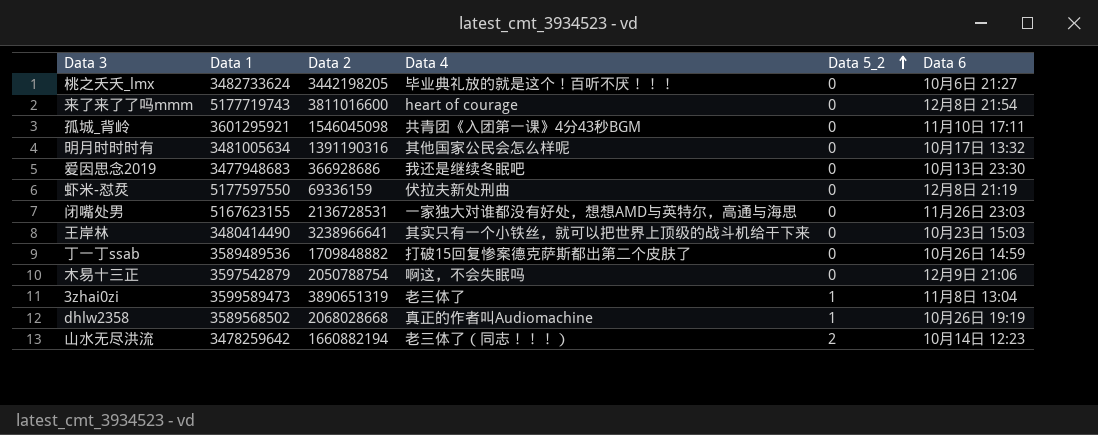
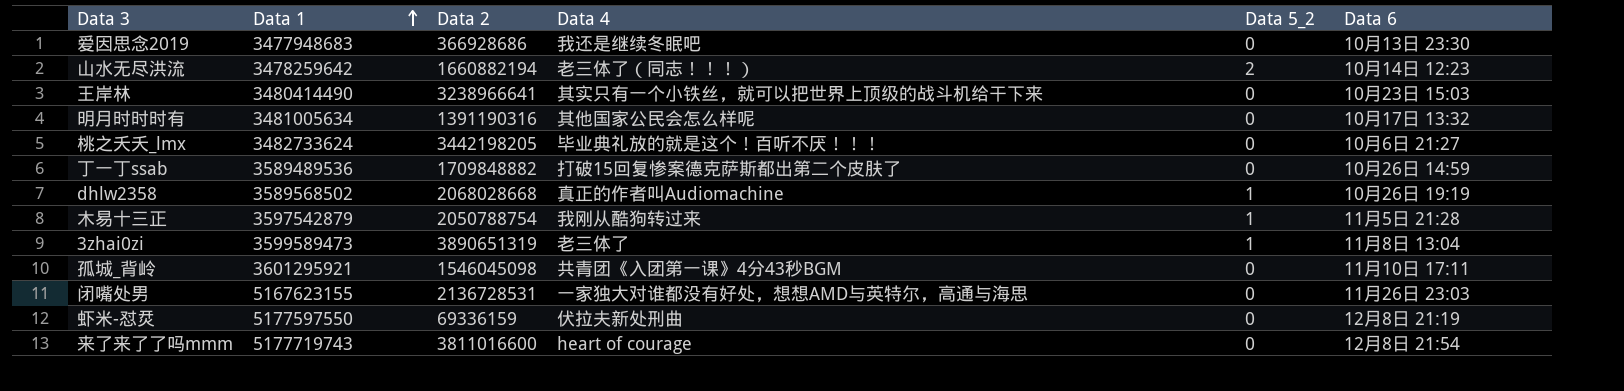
row order: Data 5_2 ascending -> Data 1 ascending
木易十三正 | Data 4: 啊这，不会失眠吗 -> 我刚从酷狗转过来
木易十三正 | Data 5_2: 0 -> 1
木易十三正 | Data 6: 12月9日 21:06 -> 11月5日 21:28

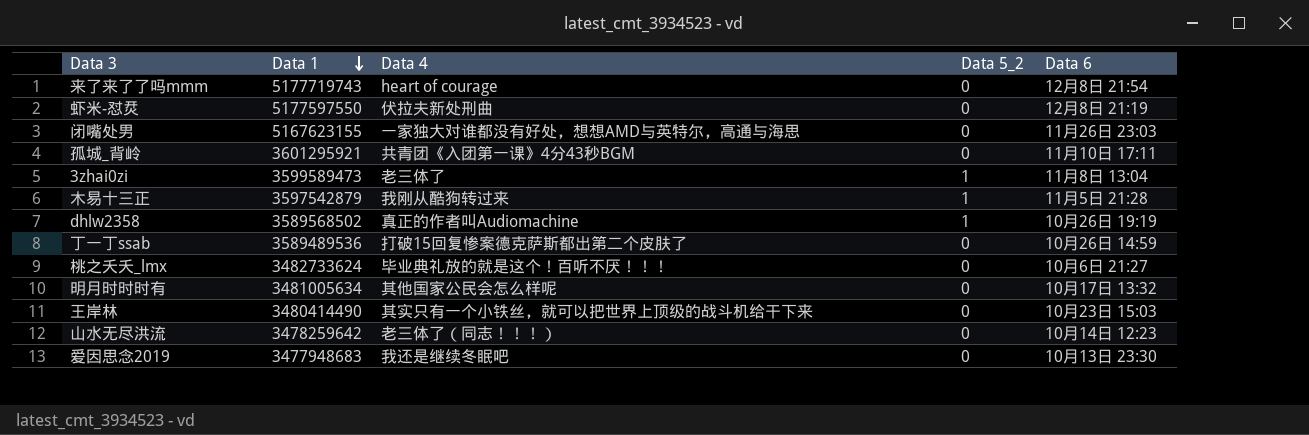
row order: Data 1 ascending -> Data 1 descending
column Data 2 | position: 3 -> none
山水无尽洪流 | Data 5_2: 2 -> 0

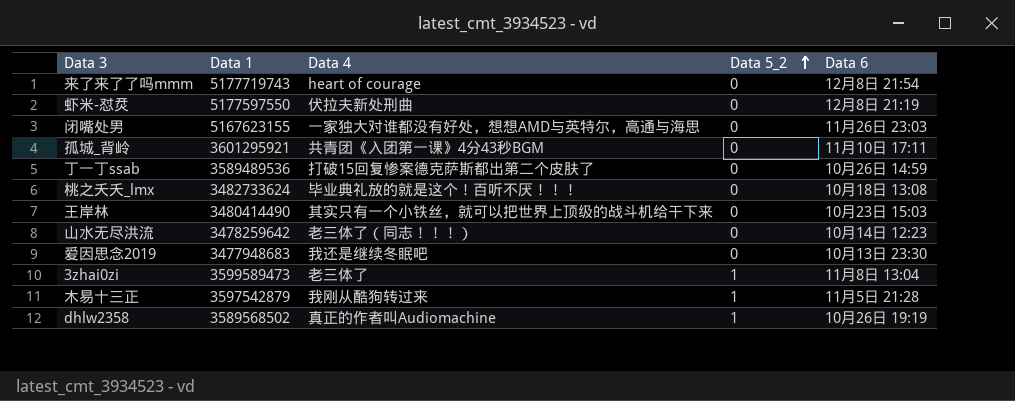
row order: Data 1 descending -> Data 5_2 ascending
row 明月时时时有: 3481005634 | 其他国家公民会怎么样呢 | 0 | 10月17日 13:32 -> none
桃之夭夭_lmx | Data 6: 10月6日 21:27 -> 10月18日 13:08

